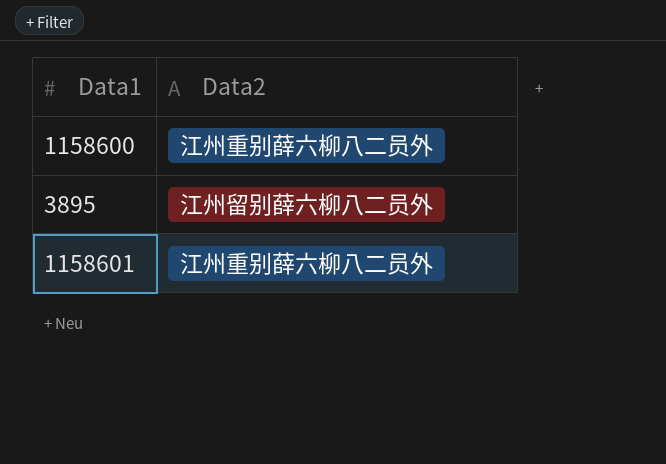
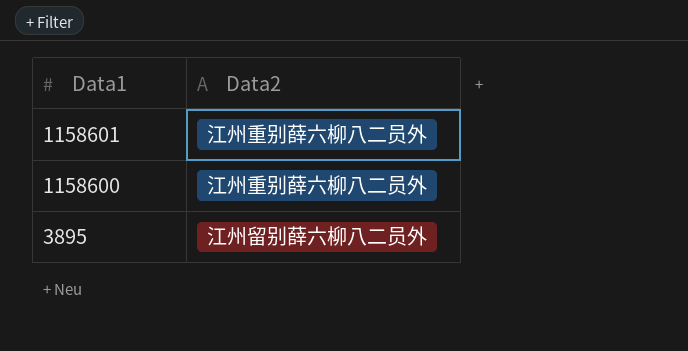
row order: none -> Data1 descending

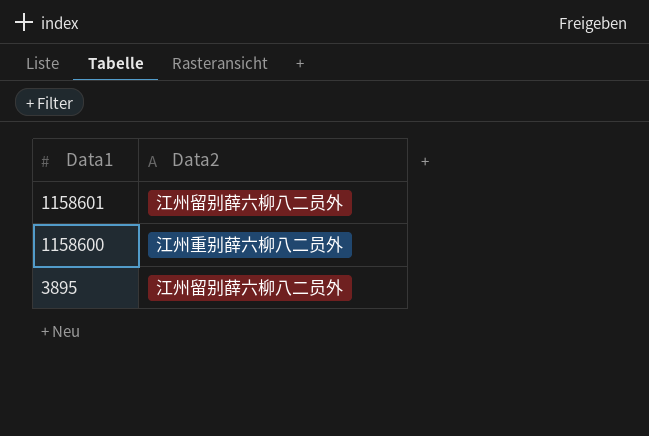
1158601 | Data2: 江州重别薛六柳八二员外 -> 江州留别薛六柳八二员外

